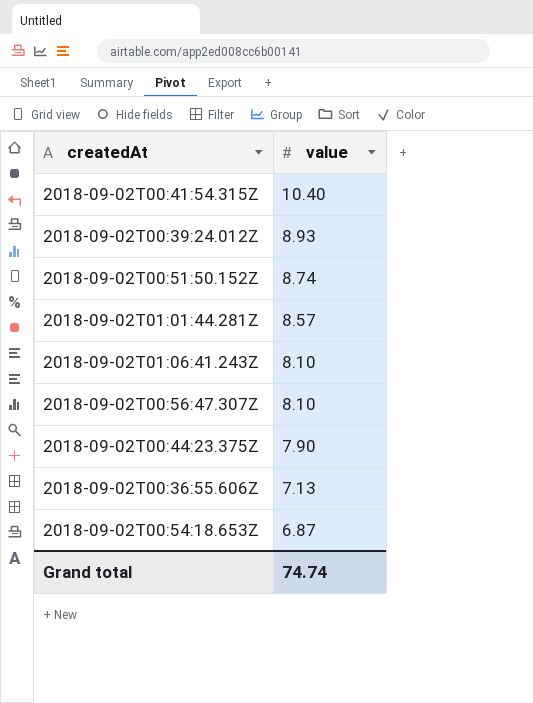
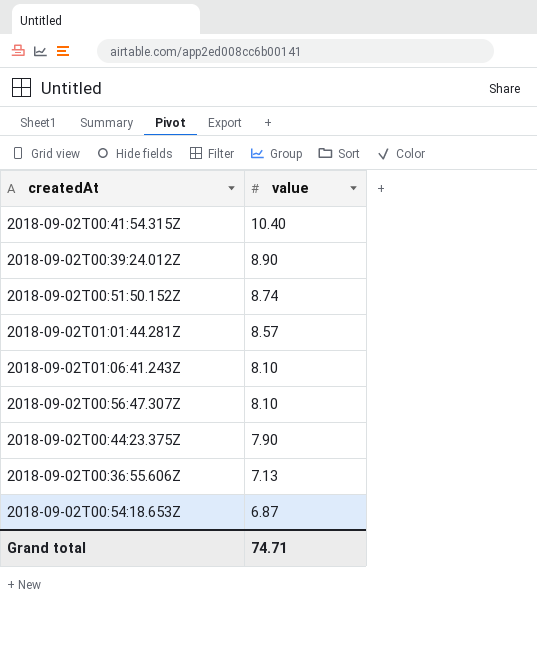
2018-09-02T00:39:24.012Z | value: 8.93 -> 8.90
Grand total | value: 74.74 -> 74.71

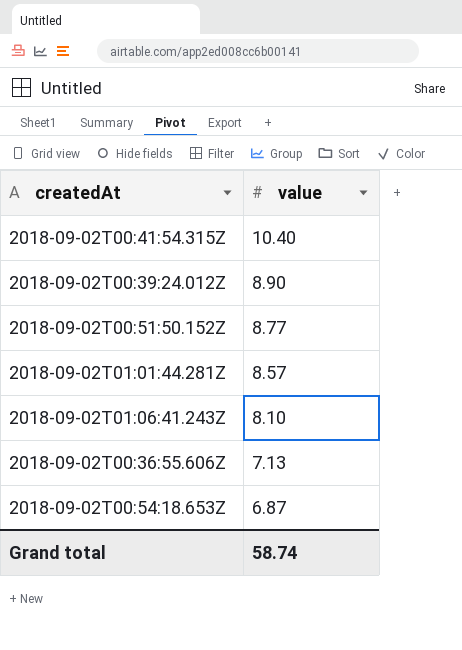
row 2018-09-02T00:56:47.307Z: 8.10 -> none
row 2018-09-02T00:44:23.375Z: 7.90 -> none
2018-09-02T00:51:50.152Z | value: 8.74 -> 8.77
Grand total | value: 74.71 -> 58.74

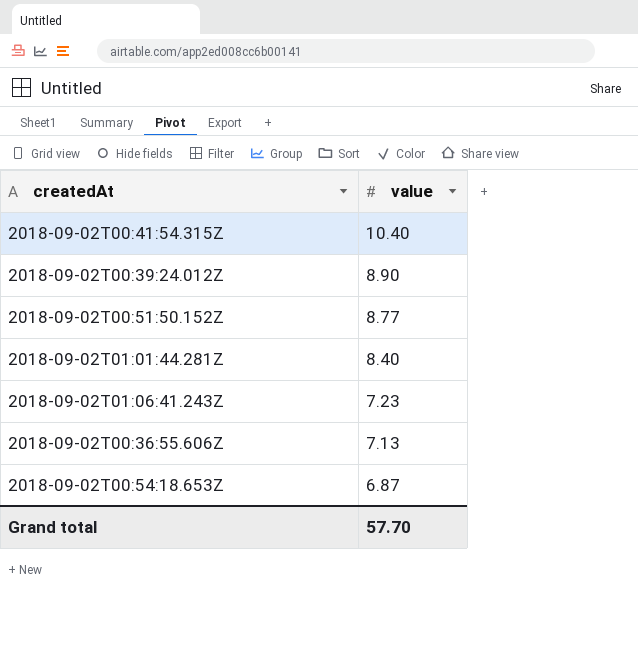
2018-09-02T01:01:44.281Z | value: 8.57 -> 8.40
2018-09-02T01:06:41.243Z | value: 8.10 -> 7.23
Grand total | value: 58.74 -> 57.70

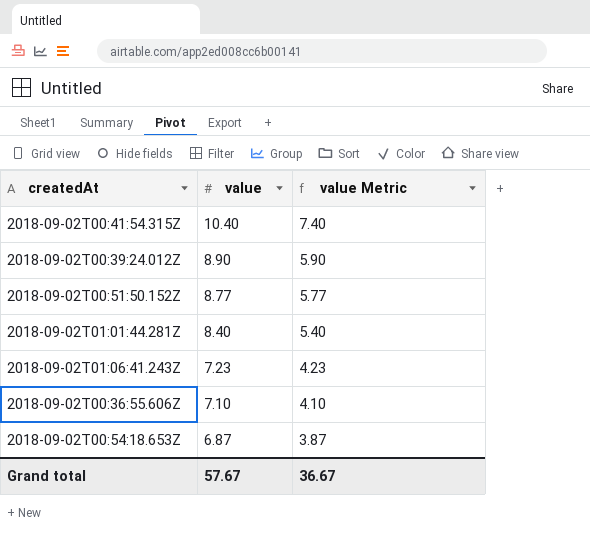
column value Metric | formula: none -> [value] - 3
2018-09-02T00:36:55.606Z | value: 7.13 -> 7.10
Grand total | value: 57.70 -> 57.67

